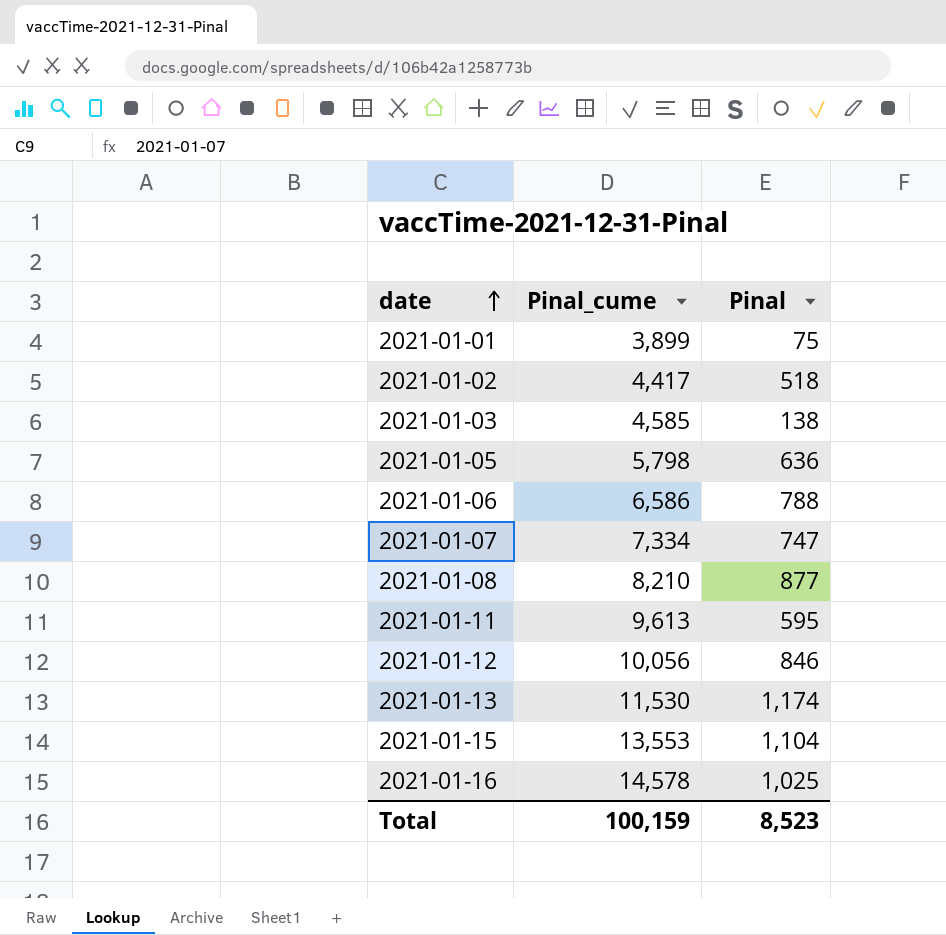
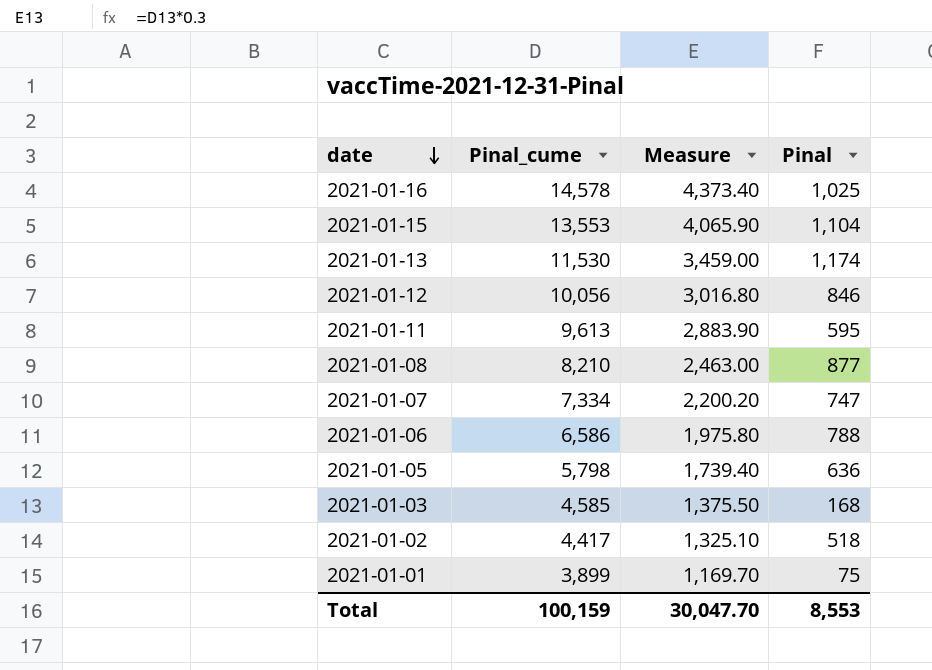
row order: date ascending -> date descending
column Measure | formula: none -> [Pinal_cume] * 0.3
2021-01-03 | Pinal: 138 -> 168
Total | Pinal: 8,523 -> 8,553

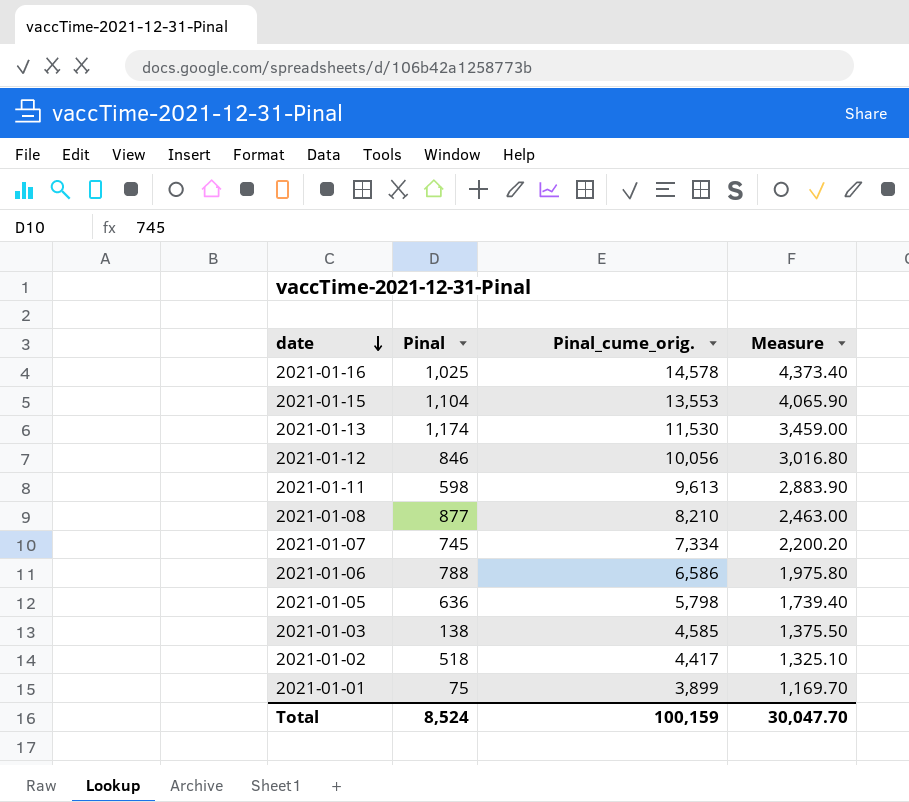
column Pinal | position: 4 -> 2
column name: Pinal_cume -> Pinal_cume_orig.
2021-01-11 | Pinal: 595 -> 598
2021-01-07 | Pinal: 747 -> 745
2021-01-03 | Pinal: 168 -> 138
Total | Pinal: 8,553 -> 8,524

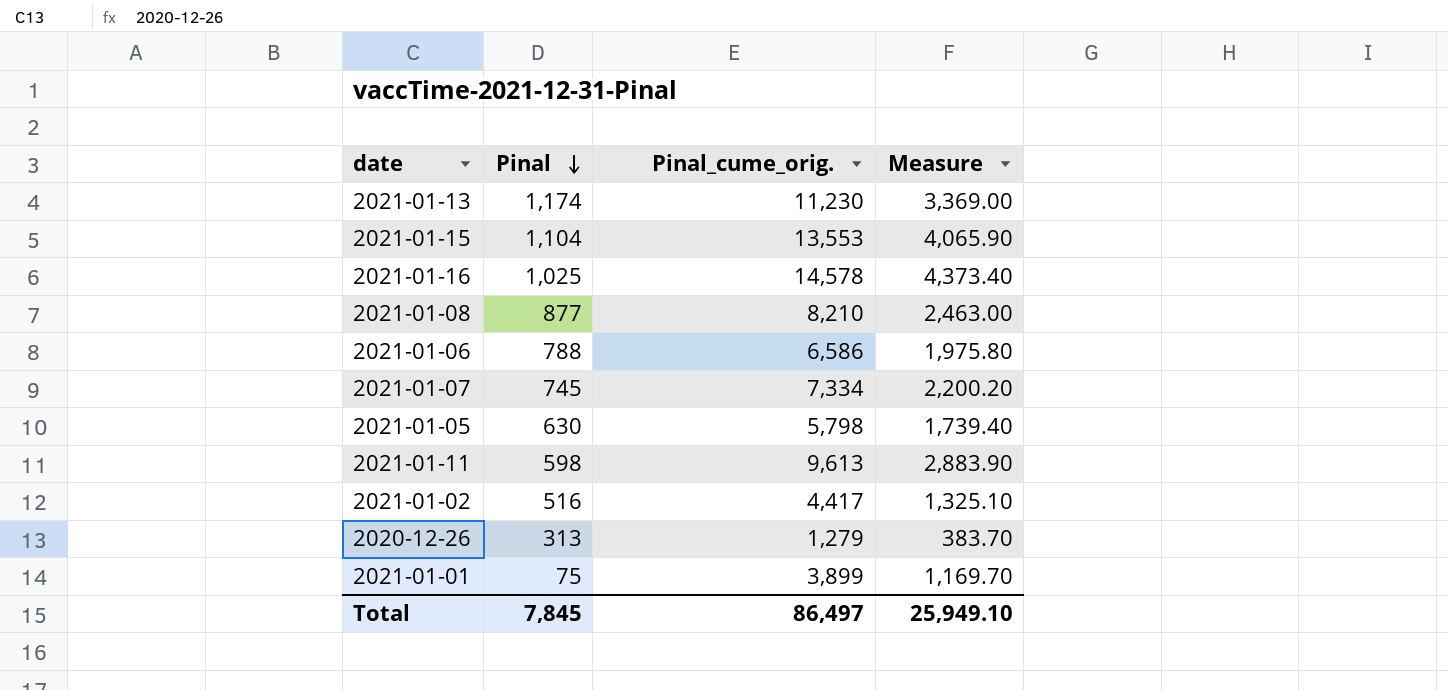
row order: date descending -> Pinal descending
row 2021-01-12: 846 | 10,056 | 3,016.80 -> none
row 2021-01-03: 138 | 4,585 | 1,375.50 -> none
2021-01-13 | Pinal_cume_orig.: 11,530 -> 11,230
2021-01-13 | Measure: 3,459.00 -> 3,369.00
2021-01-05 | Pinal: 636 -> 630
2021-01-02 | Pinal: 518 -> 516
row 2020-12-26: none -> 313 | 1,279 | 383.70
Total | Pinal: 8,524 -> 7,845
Total | Pinal_cume_orig.: 100,159 -> 86,497
Total | Measure: 30,047.70 -> 25,949.10

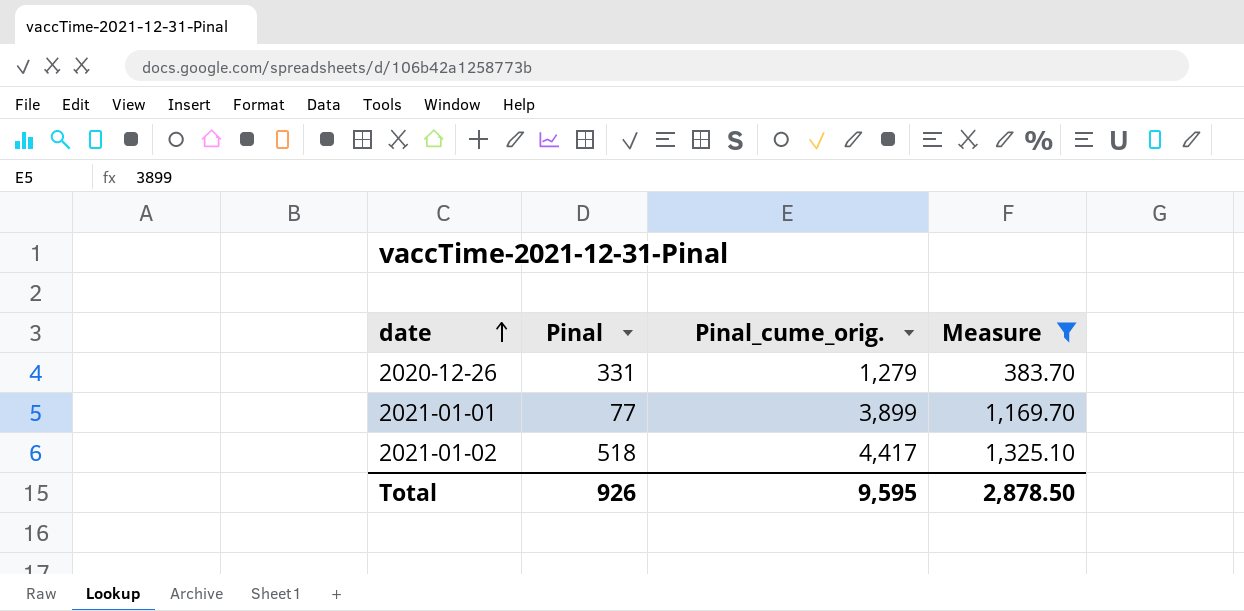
filter: none -> Measure <= 1,325.10
row order: Pinal descending -> date ascending
2020-12-26 | Pinal: 313 -> 331
2021-01-01 | Pinal: 75 -> 77
2021-01-02 | Pinal: 516 -> 518
Total | Pinal: 7,845 -> 926
Total | Pinal_cume_orig.: 86,497 -> 9,595
Total | Measure: 25,949.10 -> 2,878.50

